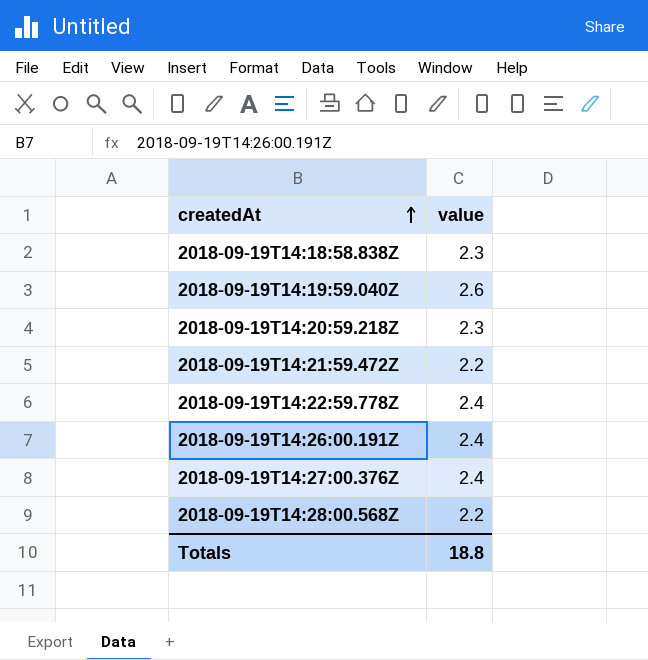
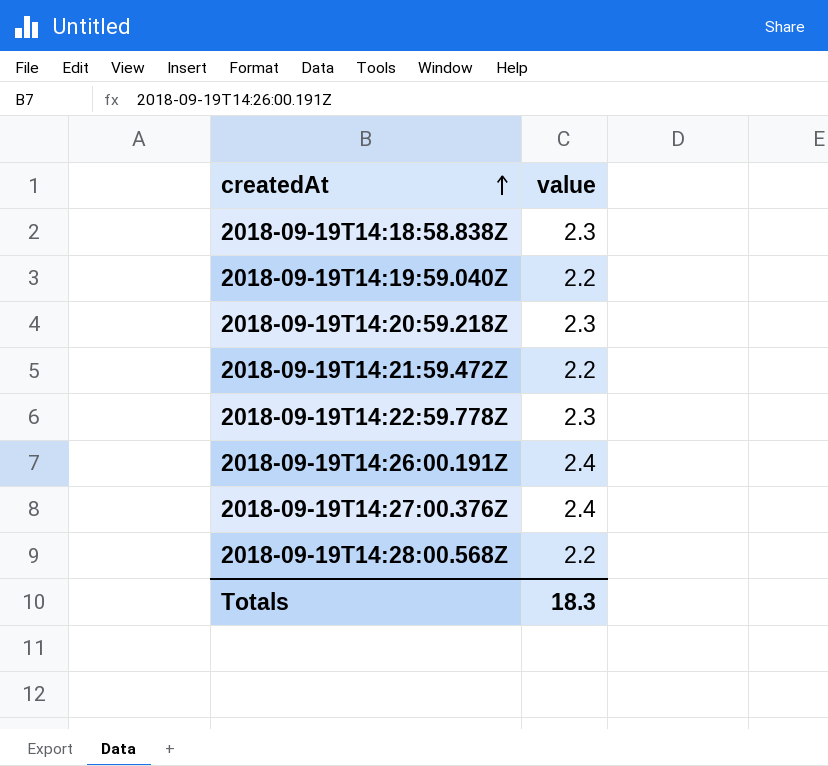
2018-09-19T14:19:59.040Z | value: 2.6 -> 2.2
2018-09-19T14:22:59.778Z | value: 2.4 -> 2.3
Totals | value: 18.8 -> 18.3

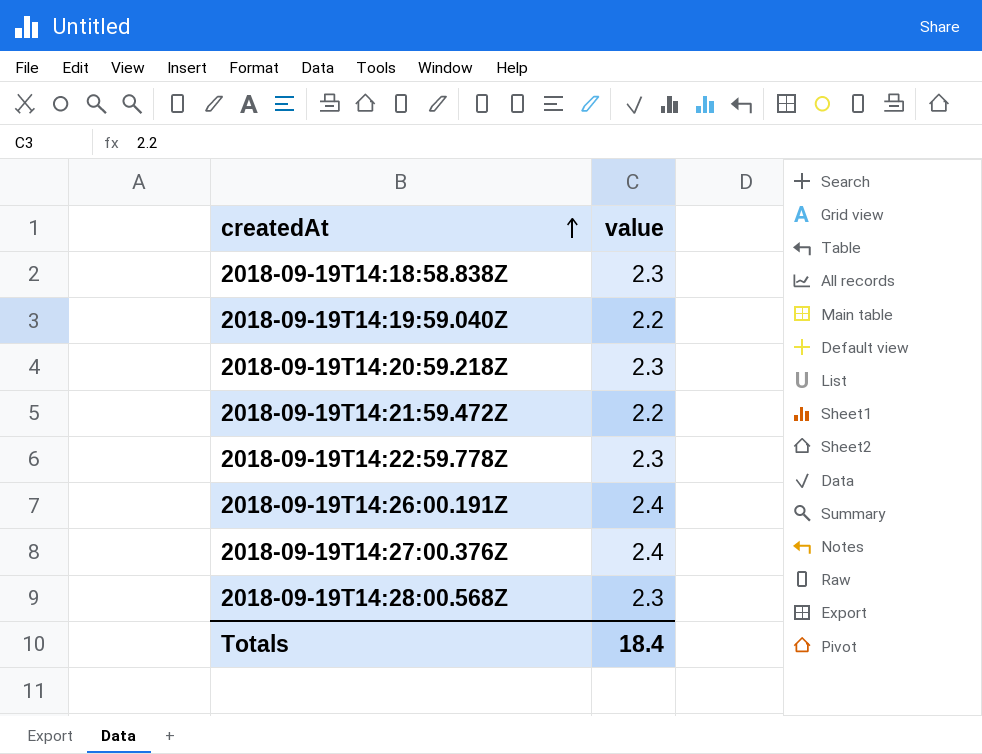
2018-09-19T14:28:00.568Z | value: 2.2 -> 2.3
Totals | value: 18.3 -> 18.4

